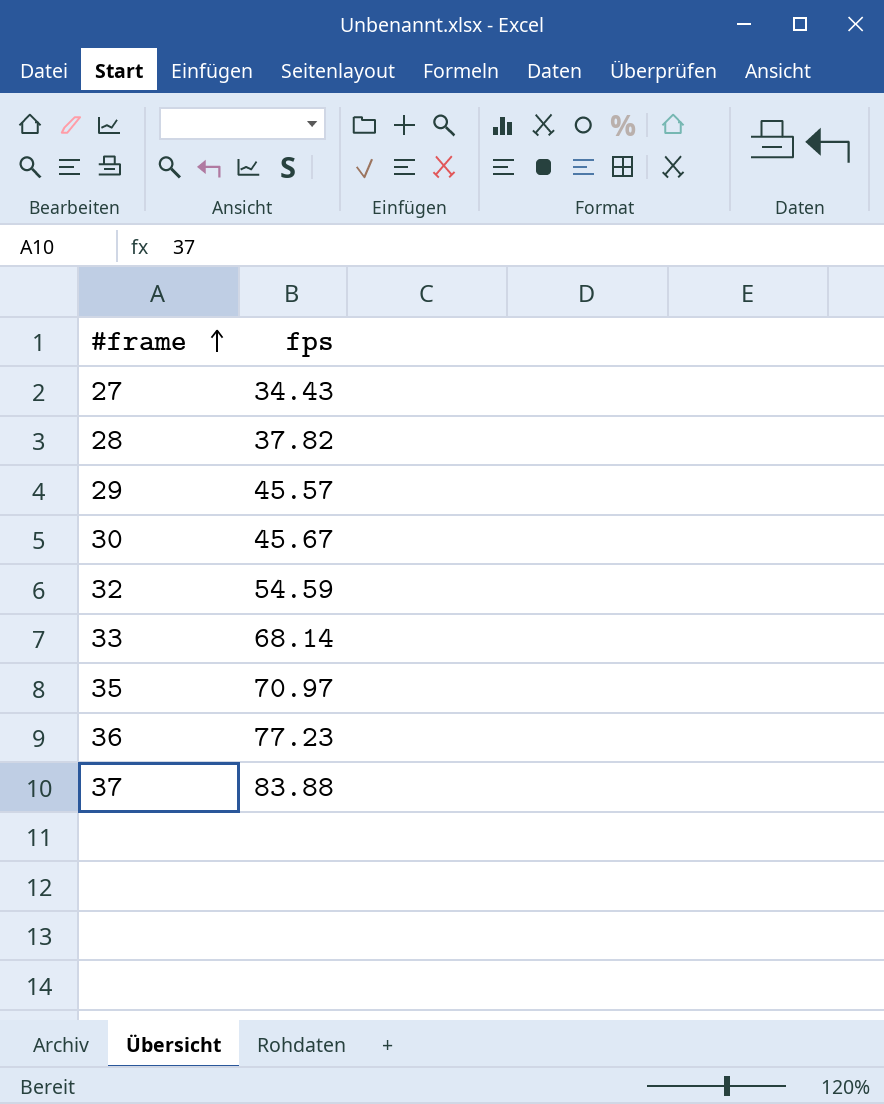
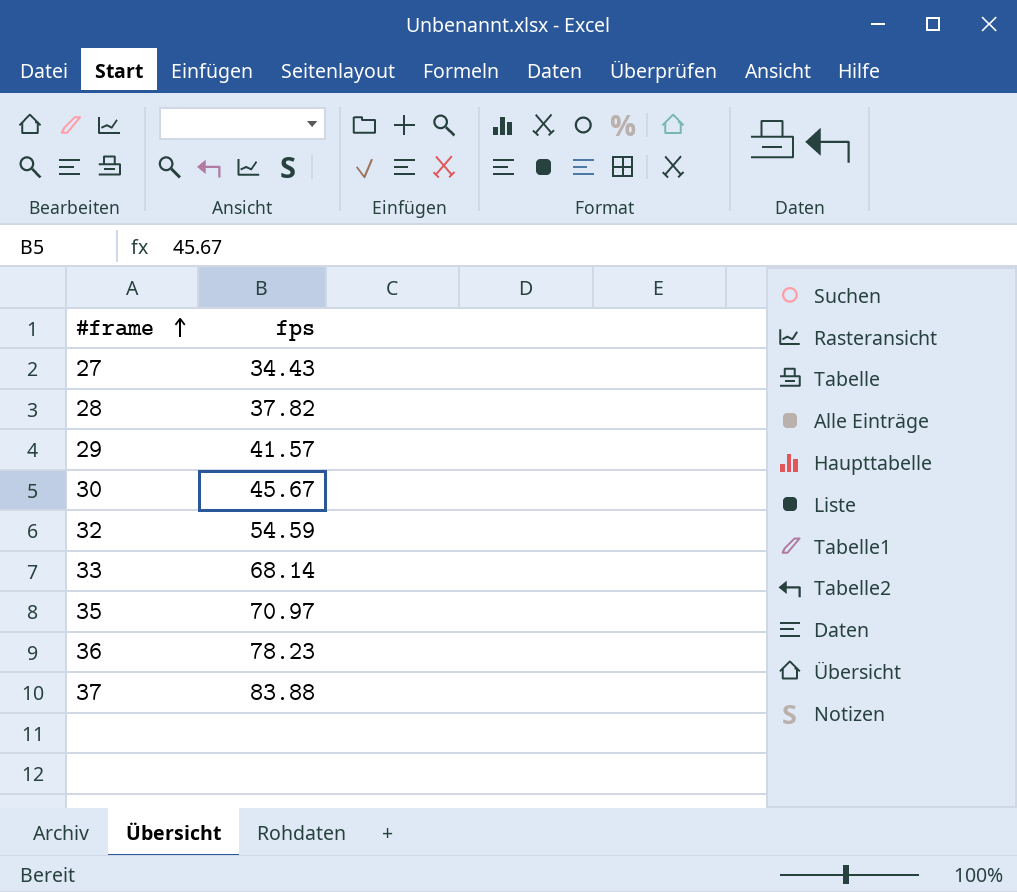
29 | fps: 45.57 -> 41.57
36 | fps: 77.23 -> 78.23

